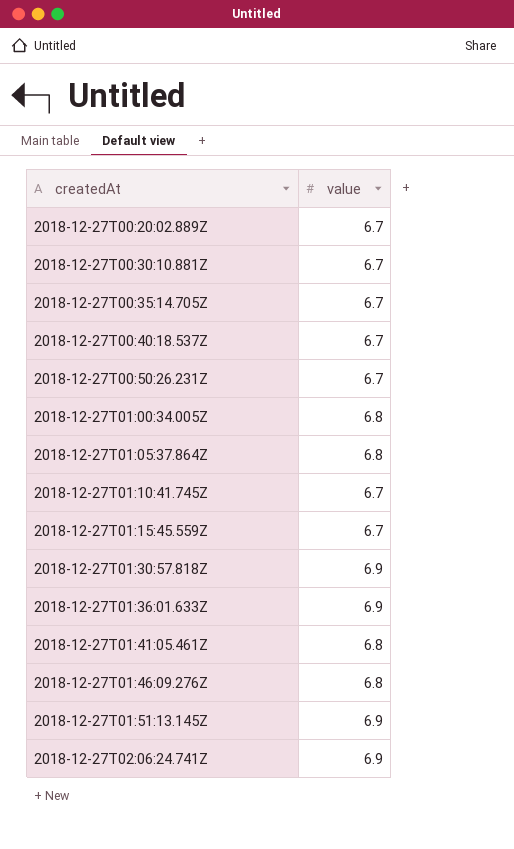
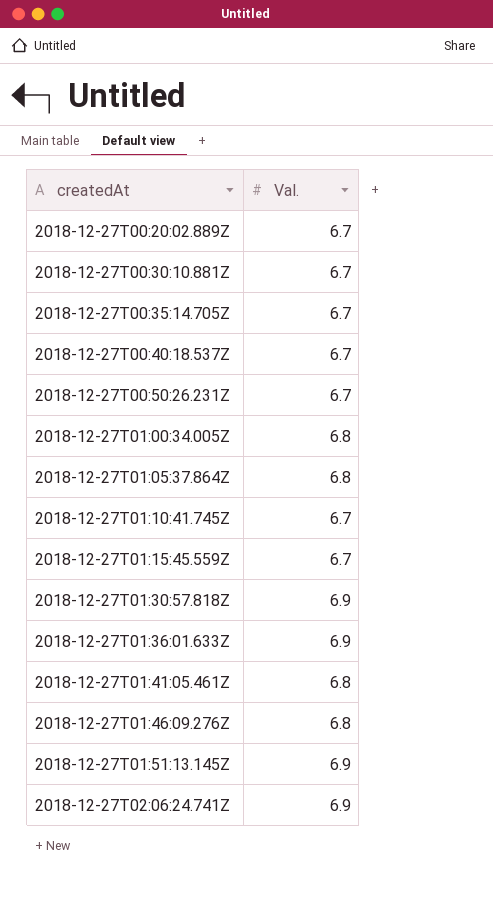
column name: value -> Val.

